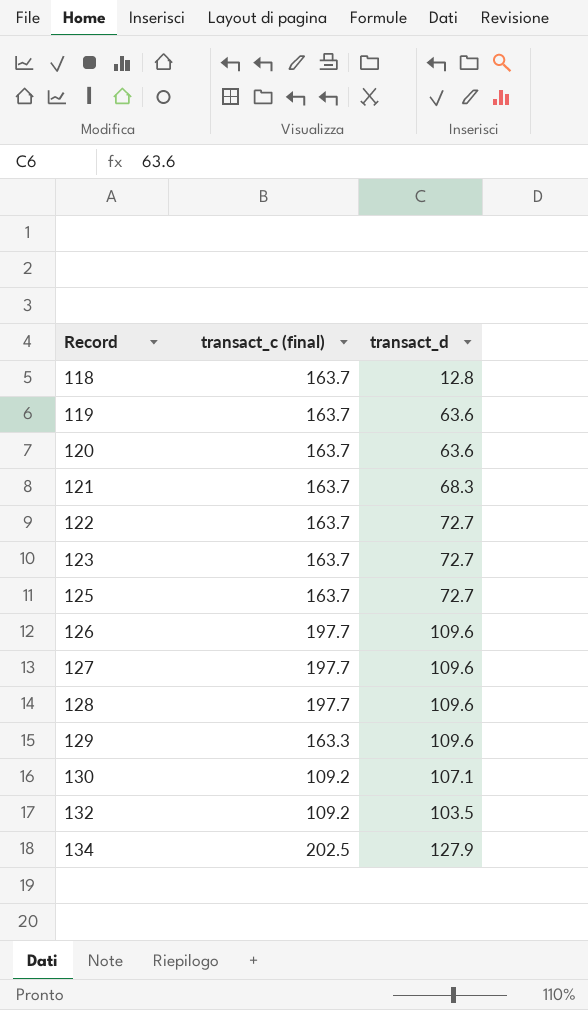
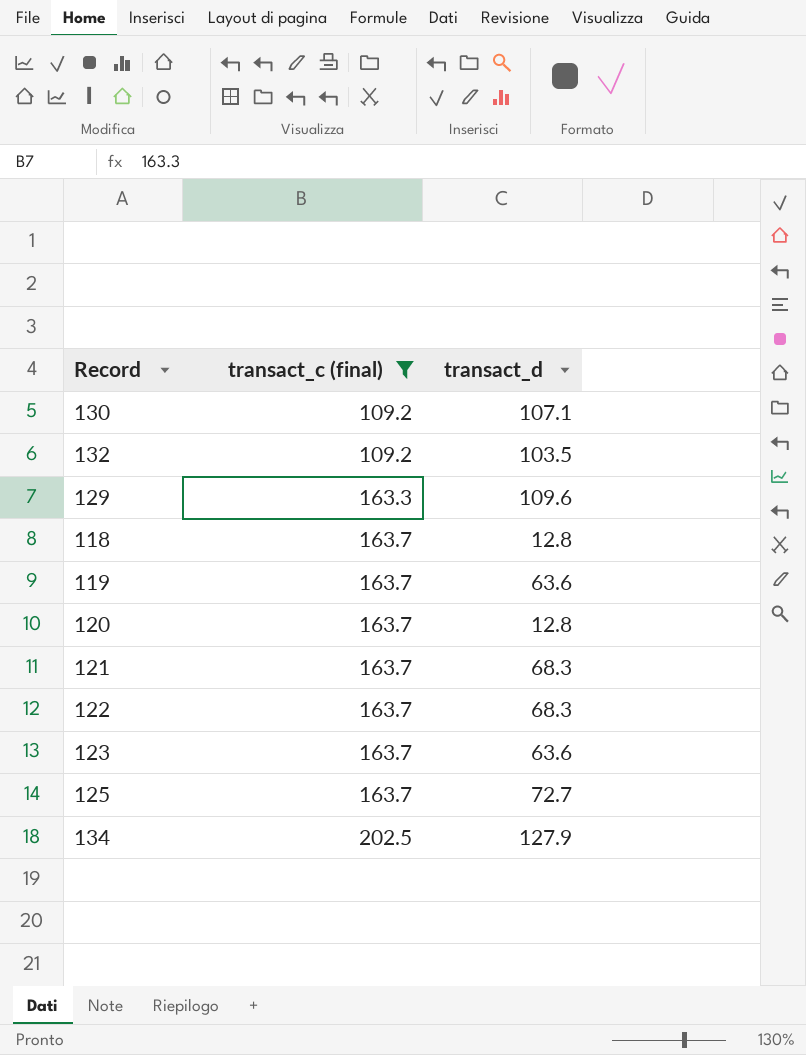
filter: none -> transact_c (final) != 197.7
row order: Record ascending -> transact_c (final) ascending
120 | transact_d: 63.6 -> 12.8
122 | transact_d: 72.7 -> 68.3
123 | transact_d: 72.7 -> 63.6

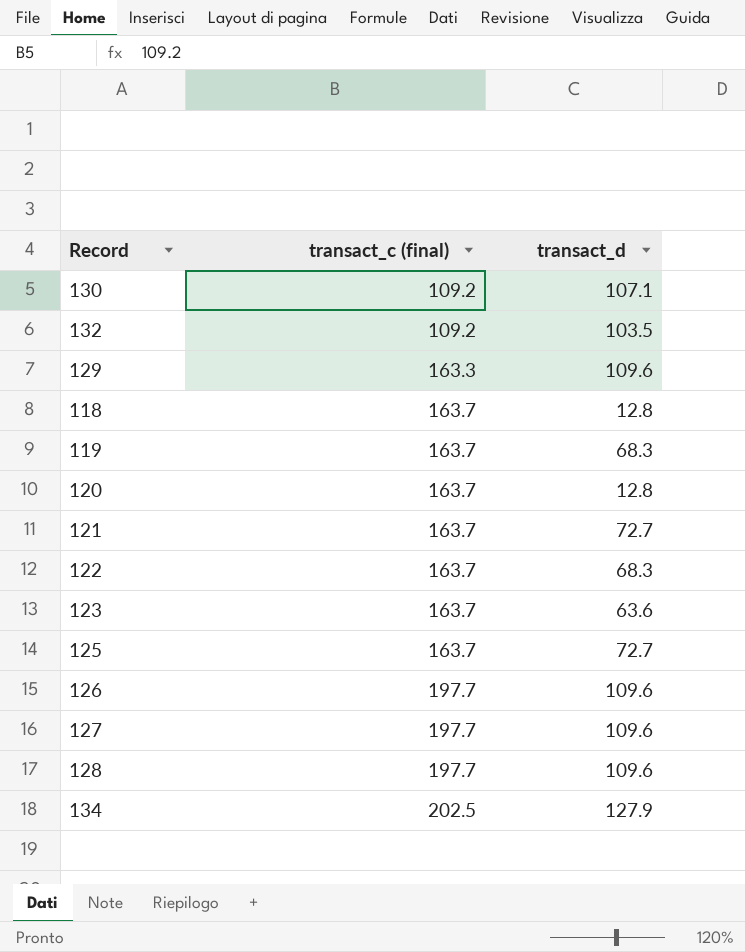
filter: transact_c (final) != 197.7 -> none
119 | transact_d: 63.6 -> 68.3
121 | transact_d: 68.3 -> 72.7

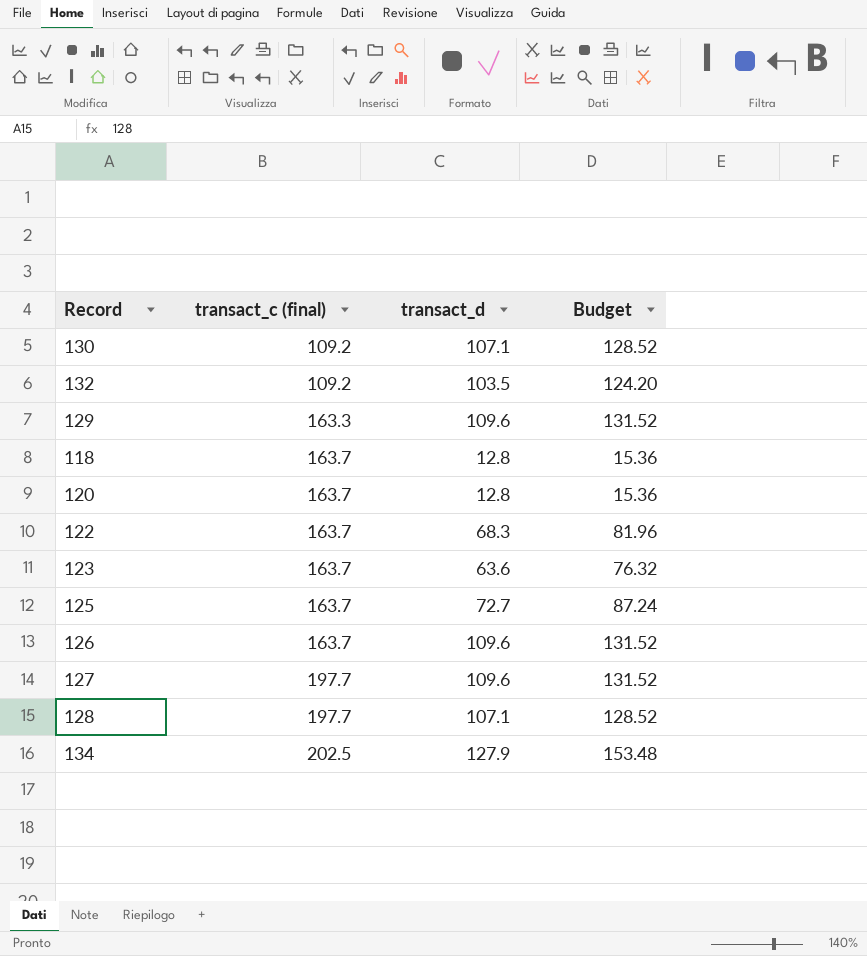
column Budget | formula: none -> [transact_d] * 1.2
row 119: 163.7 | 68.3 -> none
row 121: 163.7 | 72.7 -> none
126 | transact_c (final): 197.7 -> 163.7
128 | transact_d: 109.6 -> 107.1

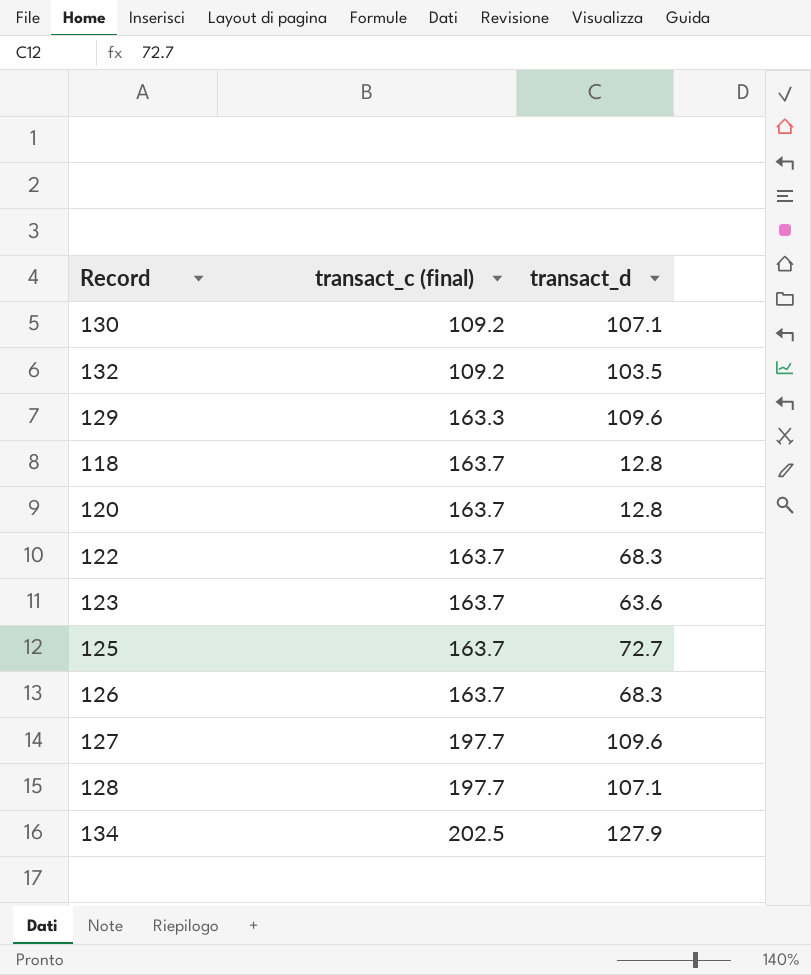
column Budget | formula: [transact_d] * 1.2 -> none
126 | transact_d: 109.6 -> 68.3

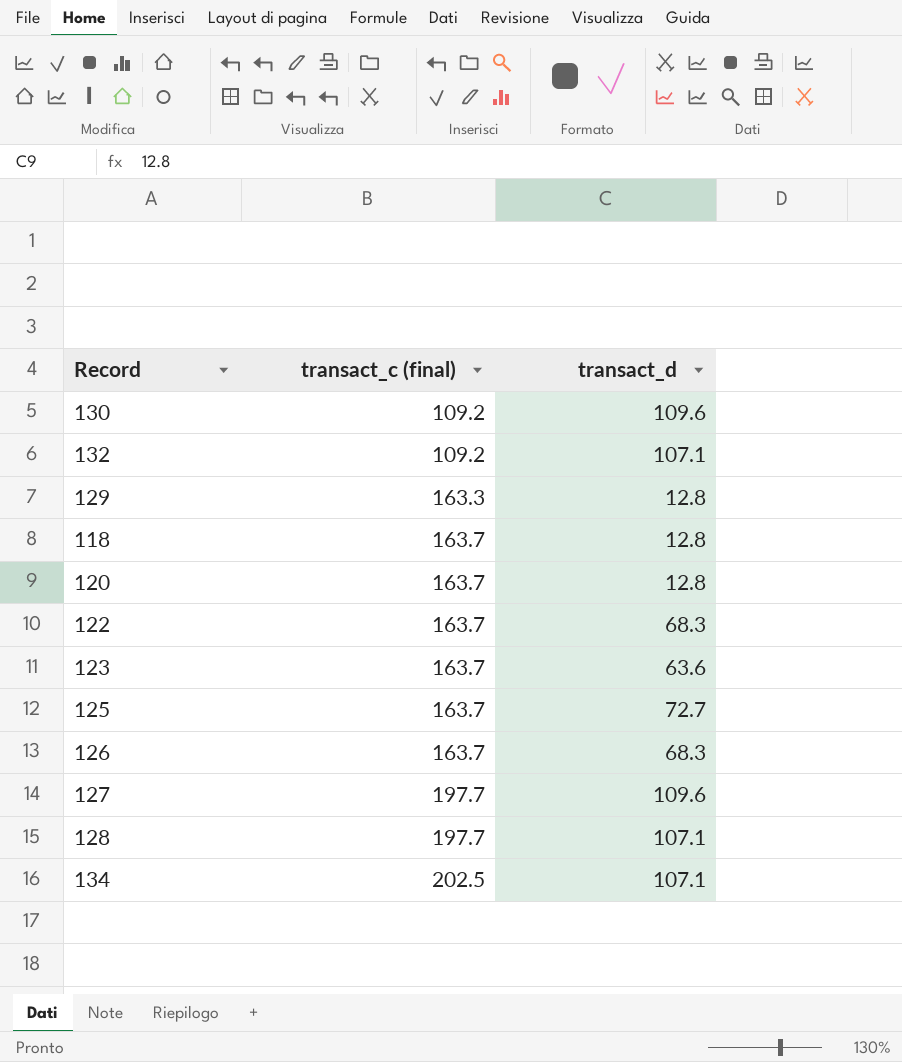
130 | transact_d: 107.1 -> 109.6
132 | transact_d: 103.5 -> 107.1
129 | transact_d: 109.6 -> 12.8
134 | transact_d: 127.9 -> 107.1

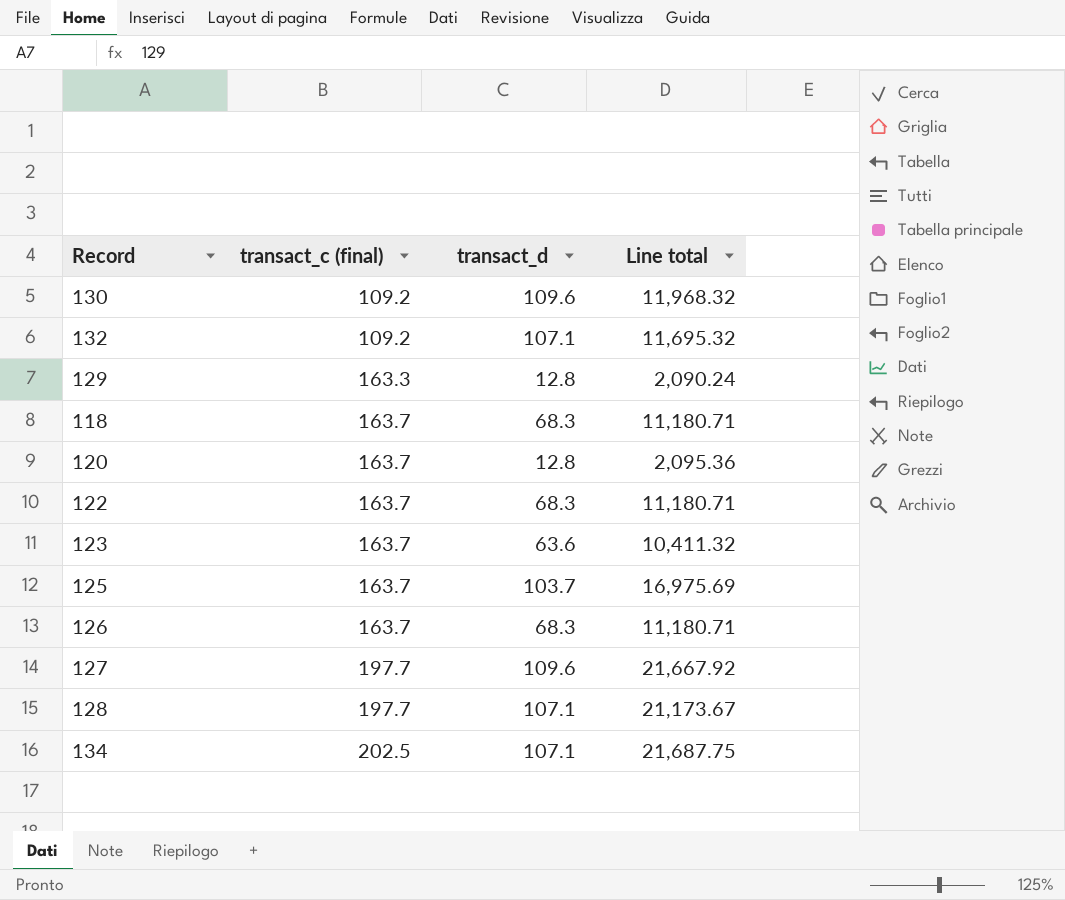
column Line total | formula: none -> [transact_c (final)] * [transact_d]
118 | transact_d: 12.8 -> 68.3
125 | transact_d: 72.7 -> 103.7

